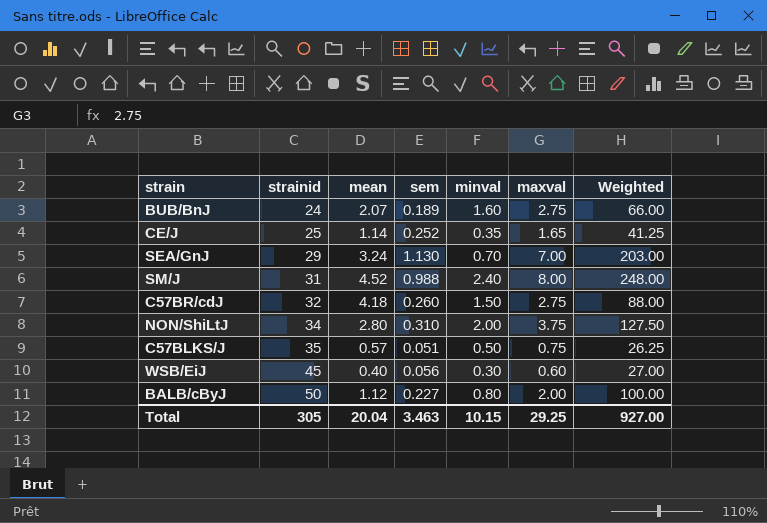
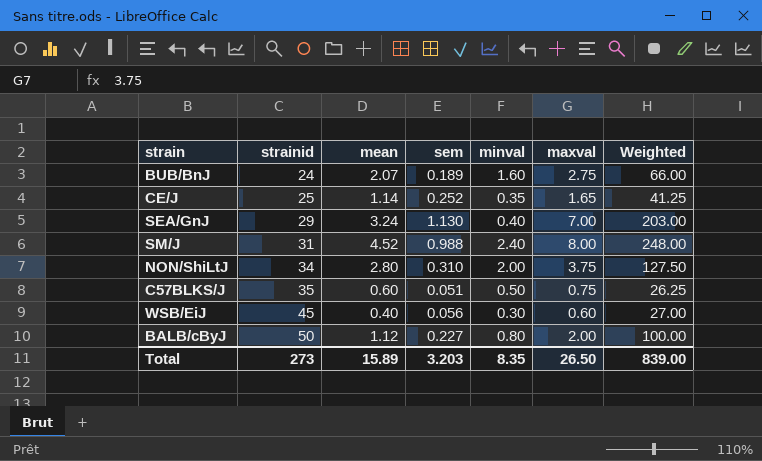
row C57BR/cdJ: 32 | 4.18 | 0.260 | 1.50 | 2.75 | 88.00 -> none
SEA/GnJ | minval: 0.70 -> 0.40
C57BLKS/J | mean: 0.57 -> 0.60
Total | strainid: 305 -> 273
Total | mean: 20.04 -> 15.89
Total | sem: 3.463 -> 3.203
Total | minval: 10.15 -> 8.35
Total | maxval: 29.25 -> 26.50
Total | Weighted: 927.00 -> 839.00

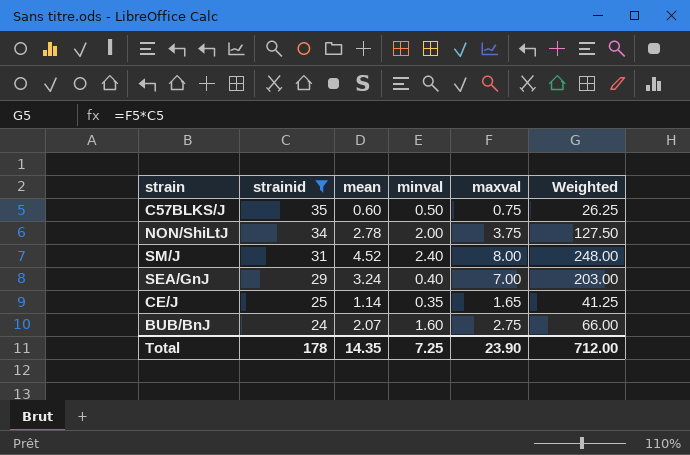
filter: none -> strainid <= 35
row order: strainid ascending -> strainid descending
column sem | position: 4 -> none
NON/ShiLtJ | mean: 2.80 -> 2.78
Total | strainid: 273 -> 178
Total | mean: 15.89 -> 14.35
Total | minval: 8.35 -> 7.25
Total | maxval: 26.50 -> 23.90
Total | Weighted: 839.00 -> 712.00

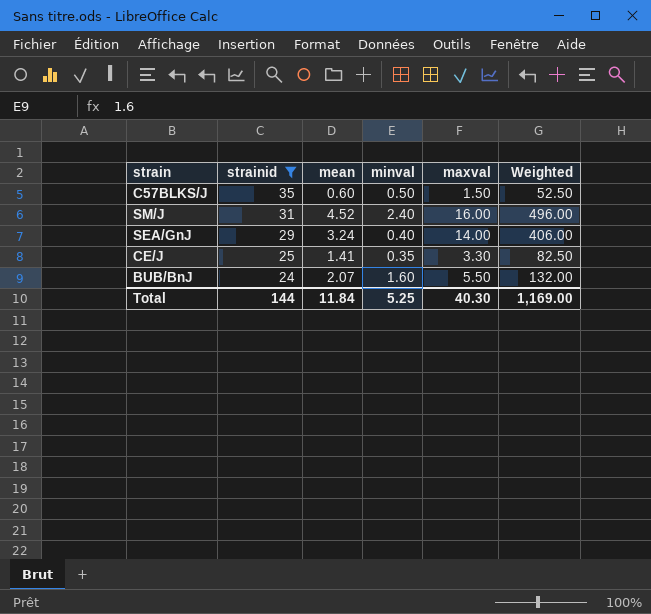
row NON/ShiLtJ: 34 | 2.78 | 2.00 | 3.75 | 127.50 -> none
C57BLKS/J | maxval: 0.75 -> 1.50
C57BLKS/J | Weighted: 26.25 -> 52.50
SM/J | maxval: 8.00 -> 16.00
SM/J | Weighted: 248.00 -> 496.00
SEA/GnJ | maxval: 7.00 -> 14.00
SEA/GnJ | Weighted: 203.00 -> 406.00
CE/J | mean: 1.14 -> 1.41
CE/J | maxval: 1.65 -> 3.30
CE/J | Weighted: 41.25 -> 82.50
BUB/BnJ | maxval: 2.75 -> 5.50
BUB/BnJ | Weighted: 66.00 -> 132.00
Total | strainid: 178 -> 144
Total | mean: 14.35 -> 11.84
Total | minval: 7.25 -> 5.25
Total | maxval: 23.90 -> 40.30
Total | Weighted: 712.00 -> 1,169.00

